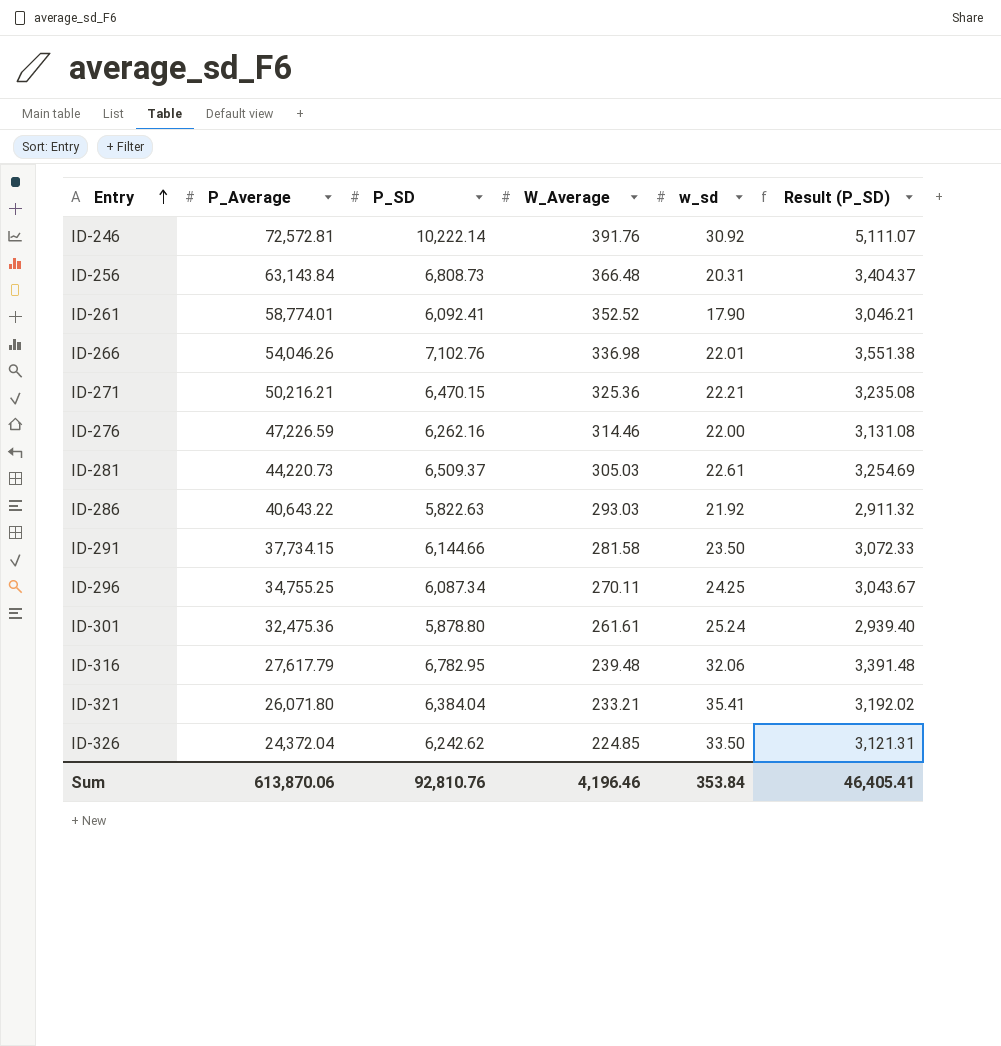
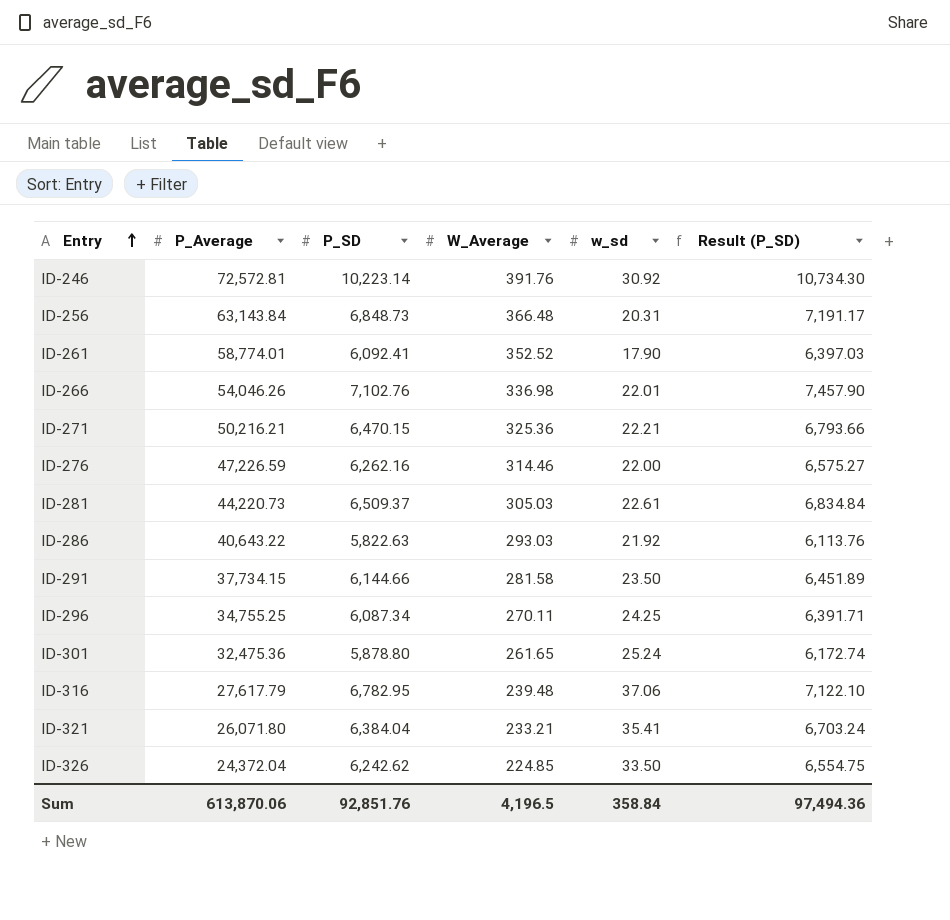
column Result (P_SD) | formula: [P_SD] * 0.5 -> [P_SD] * 1.05
ID-246 | P_SD: 10,222.14 -> 10,223.14
ID-256 | P_SD: 6,808.73 -> 6,848.73
ID-301 | W_Average: 261.61 -> 261.65
ID-316 | w_sd: 32.06 -> 37.06
Sum | P_SD: 92,810.76 -> 92,851.76
Sum | W_Average: 4,196.46 -> 4,196.5
Sum | w_sd: 353.84 -> 358.84
Sum | Result (P_SD): 46,405.41 -> 97,494.36

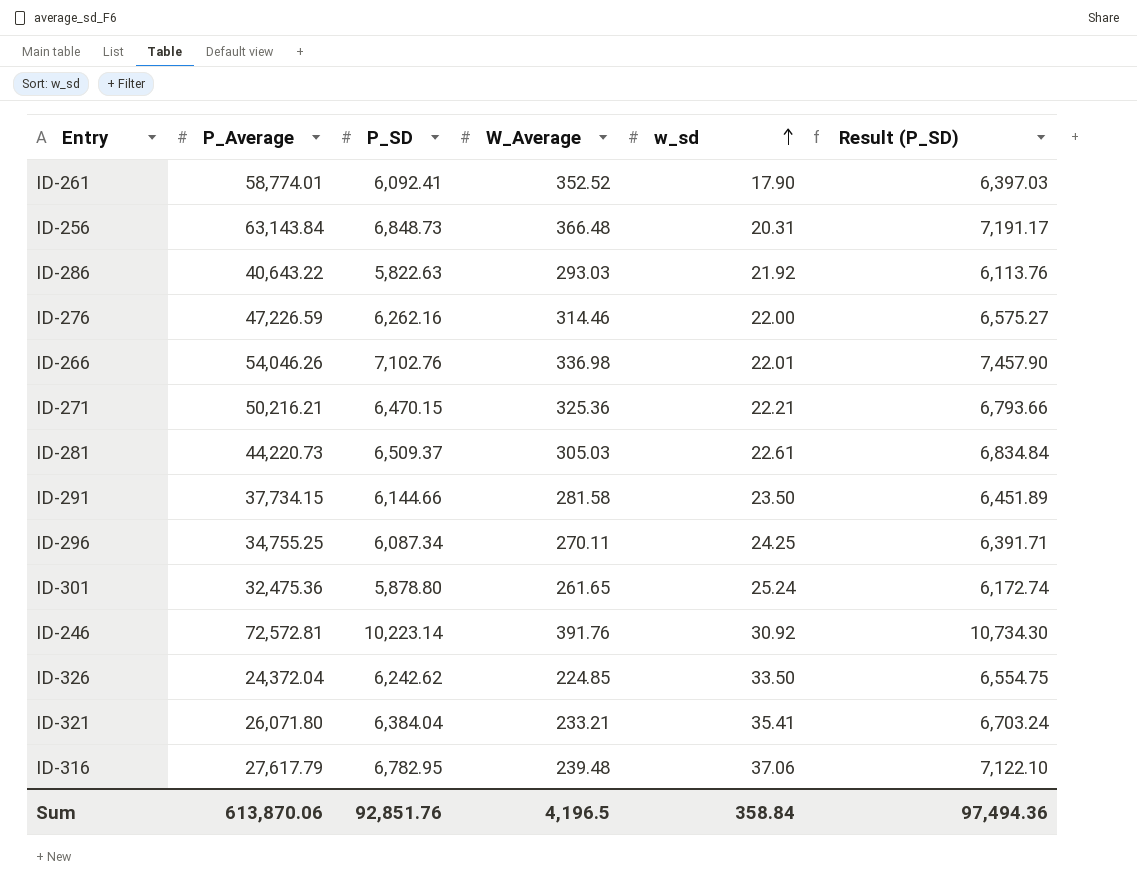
row order: Entry ascending -> w_sd ascending

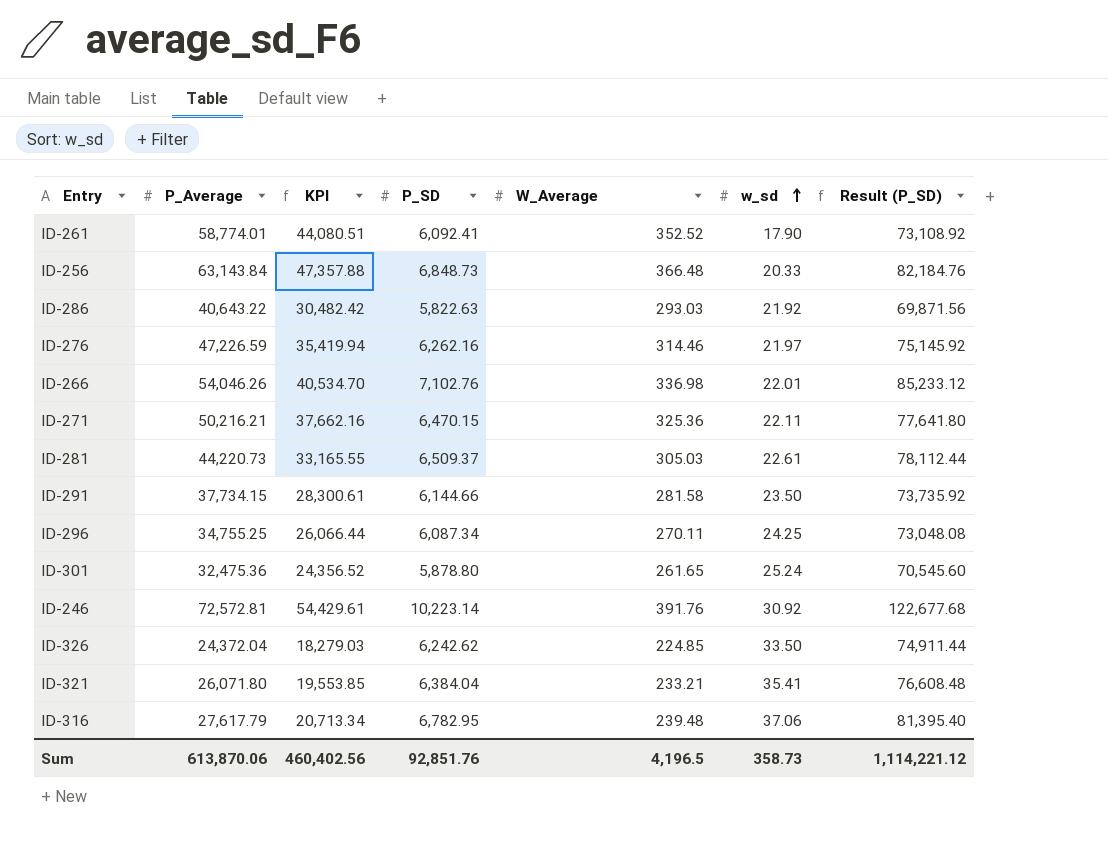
column KPI | formula: none -> [P_Average] * 0.75
column Result (P_SD) | formula: [P_SD] * 1.05 -> [P_SD] * 12
ID-256 | w_sd: 20.31 -> 20.33
ID-276 | w_sd: 22.00 -> 21.97
ID-271 | w_sd: 22.21 -> 22.11
Sum | w_sd: 358.84 -> 358.73
Sum | Result (P_SD): 97,494.36 -> 1,114,221.12

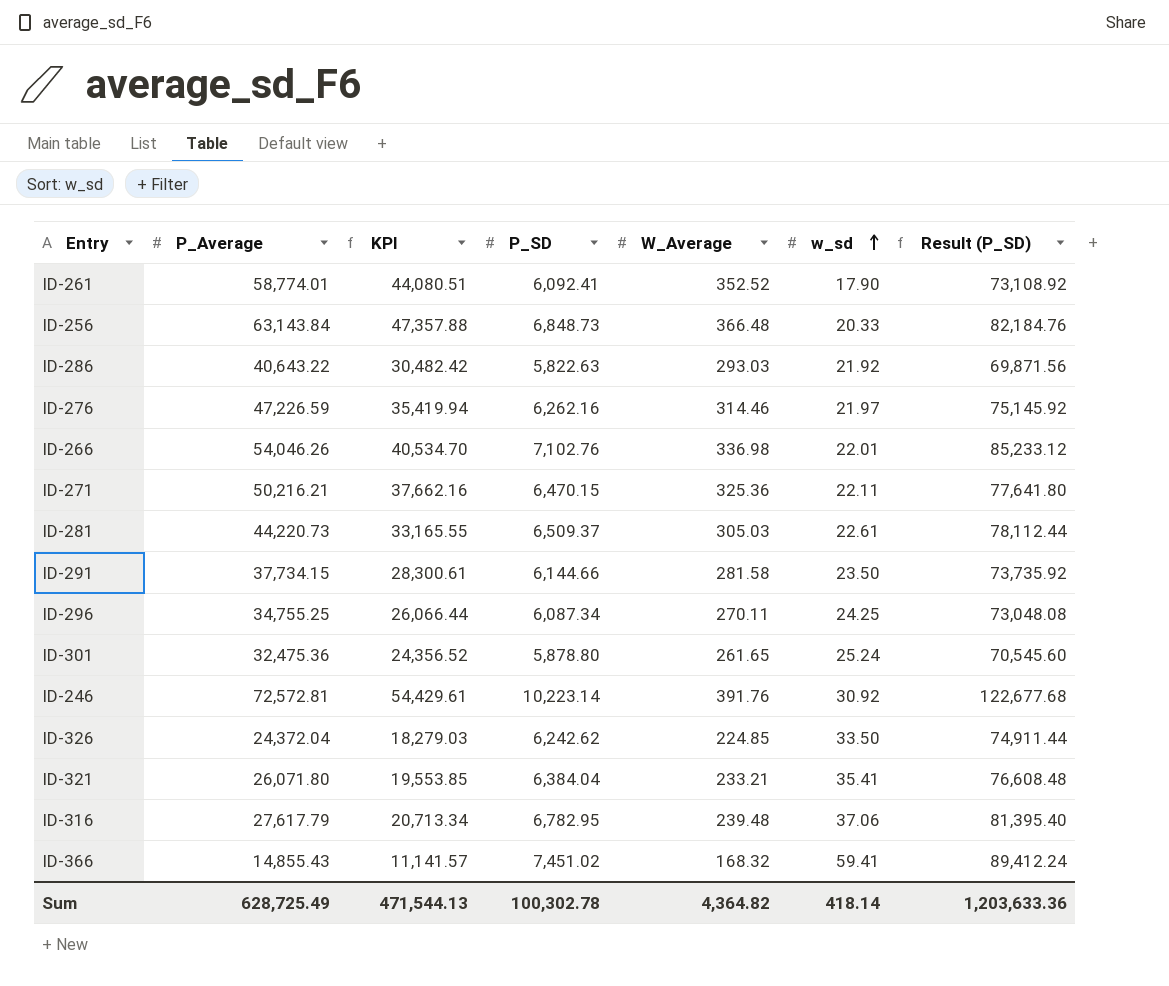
row ID-366: none -> 14,855.43 | 11,141.57 | 7,451.02 | 168.32 | 59.41 | 89,412.24
Sum | P_Average: 613,870.06 -> 628,725.49
Sum | KPI: 460,402.56 -> 471,544.13
Sum | P_SD: 92,851.76 -> 100,302.78
Sum | W_Average: 4,196.5 -> 4,364.82
Sum | w_sd: 358.73 -> 418.14
Sum | Result (P_SD): 1,114,221.12 -> 1,203,633.36

